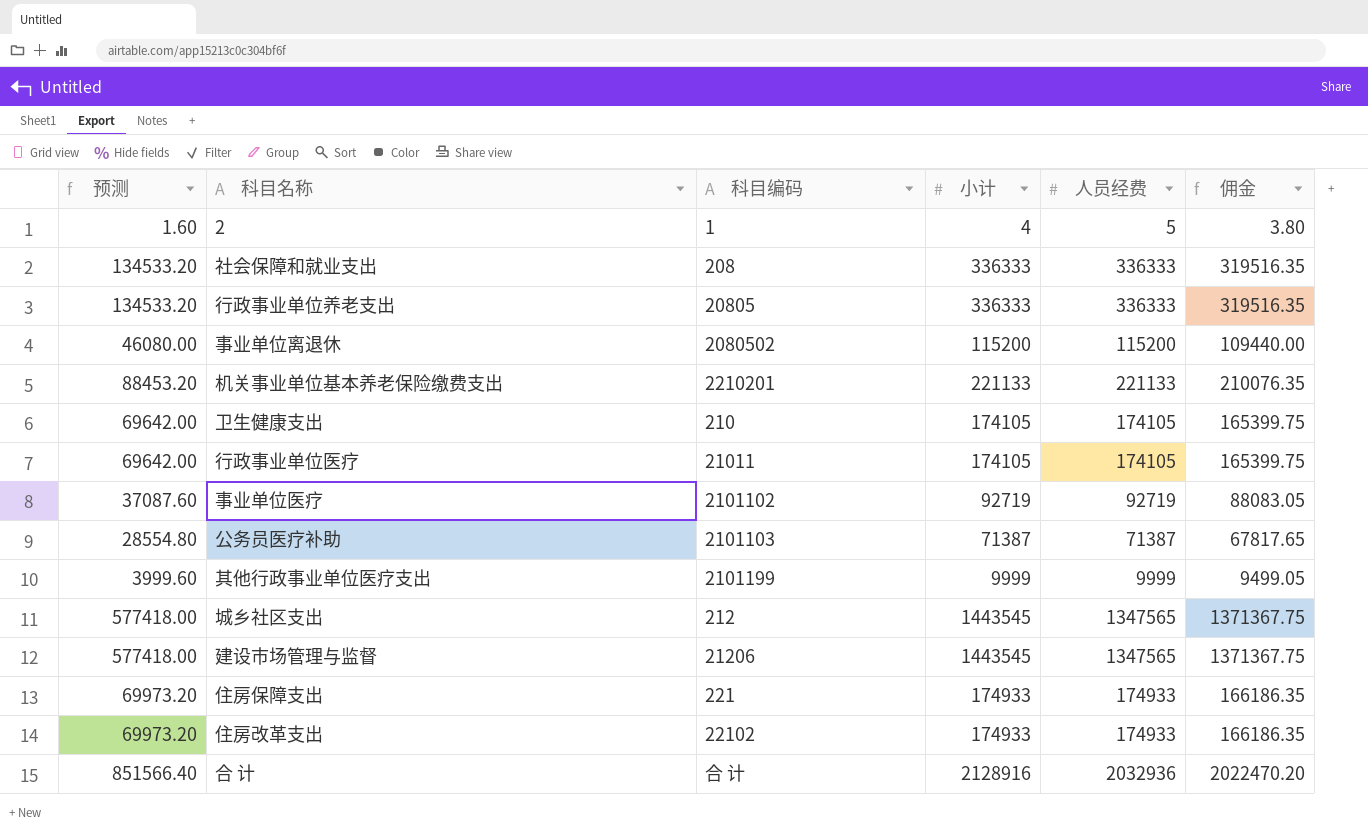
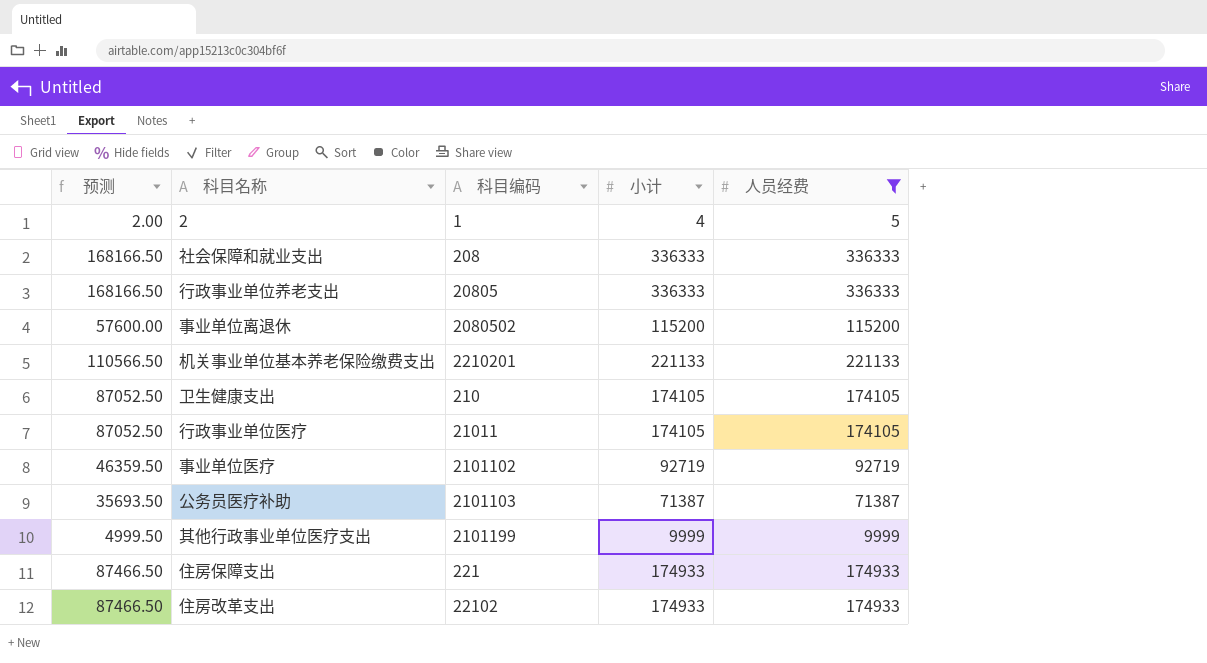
filter: none -> 人员经费 <= 336333
column 佣金 | formula: [小计] * 0.95 -> none
column 预测 | formula: [小计] * 0.4 -> [小计] * 0.5

